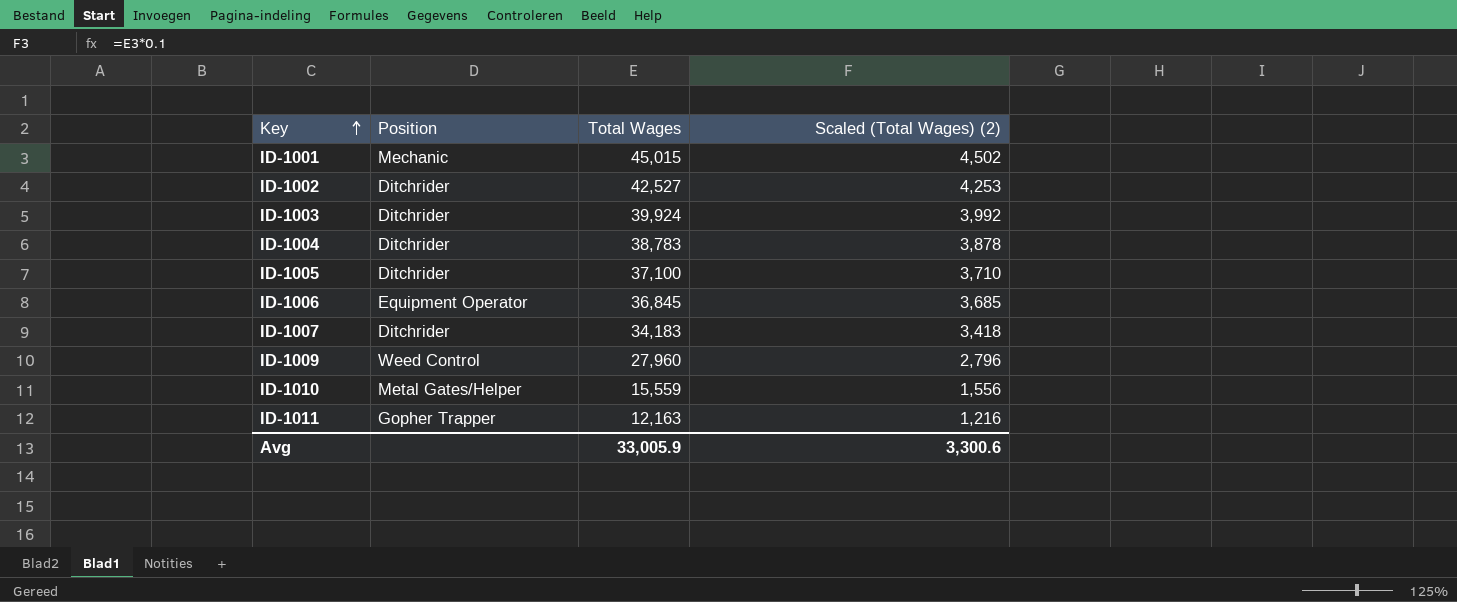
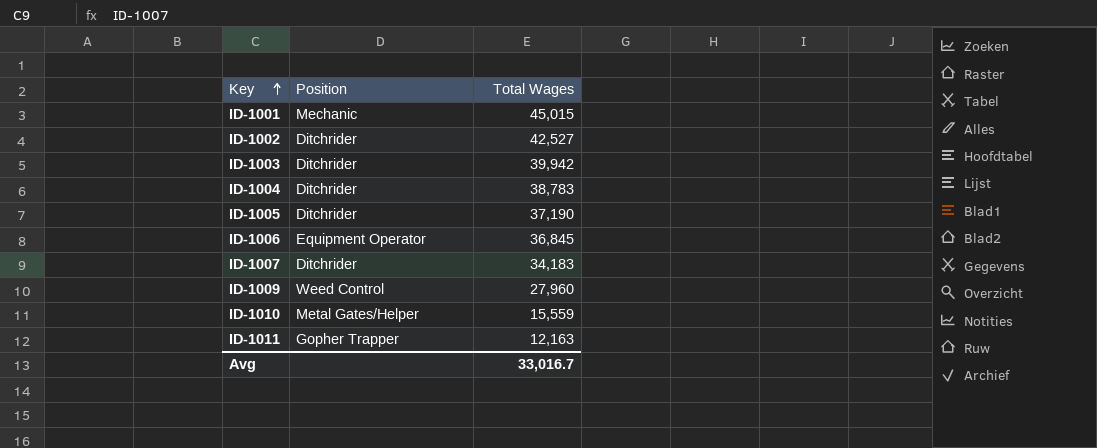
column Scaled (Total Wages) (2) | formula: [Total Wages] * 0.1 -> none
ID-1003 | Total Wages: 39,924 -> 39,942
ID-1005 | Total Wages: 37,100 -> 37,190
Avg | Total Wages: 33,005.9 -> 33,016.7

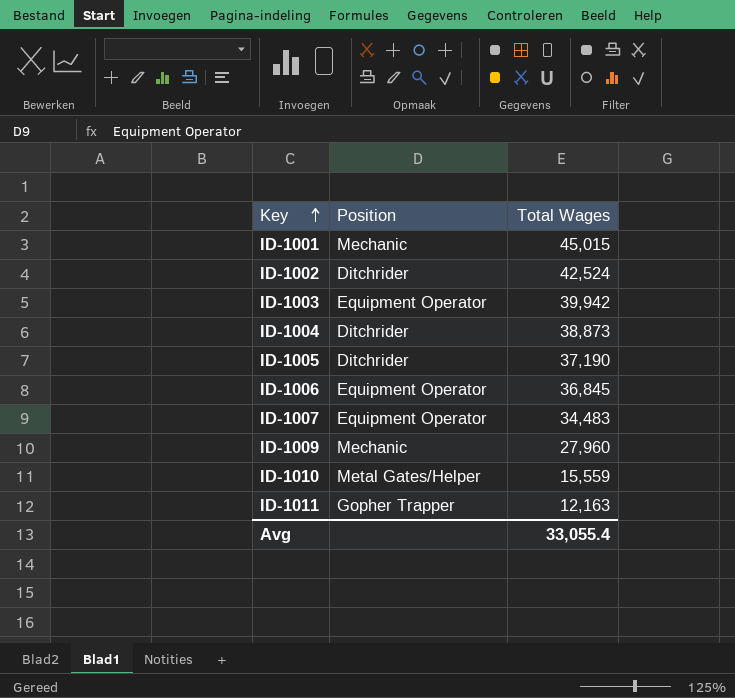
ID-1002 | Total Wages: 42,527 -> 42,524
ID-1003 | Position: Ditchrider -> Equipment Operator
ID-1004 | Total Wages: 38,783 -> 38,873
ID-1007 | Position: Ditchrider -> Equipment Operator
ID-1007 | Total Wages: 34,183 -> 34,483
ID-1009 | Position: Weed Control -> Mechanic
Avg | Total Wages: 33,016.7 -> 33,055.4

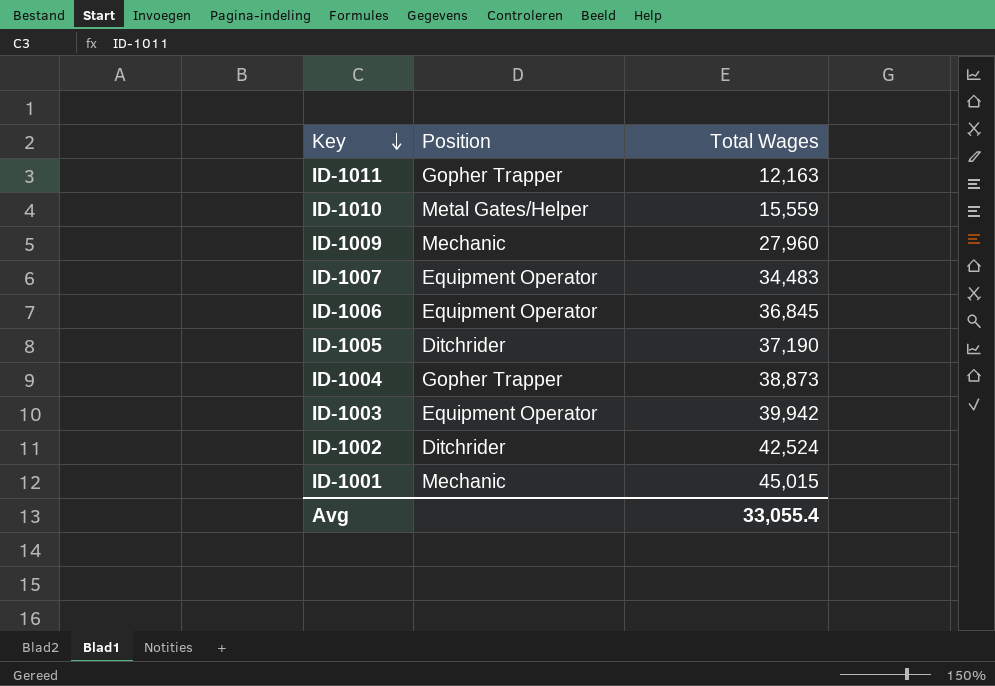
row order: Key ascending -> Key descending
ID-1004 | Position: Ditchrider -> Gopher Trapper

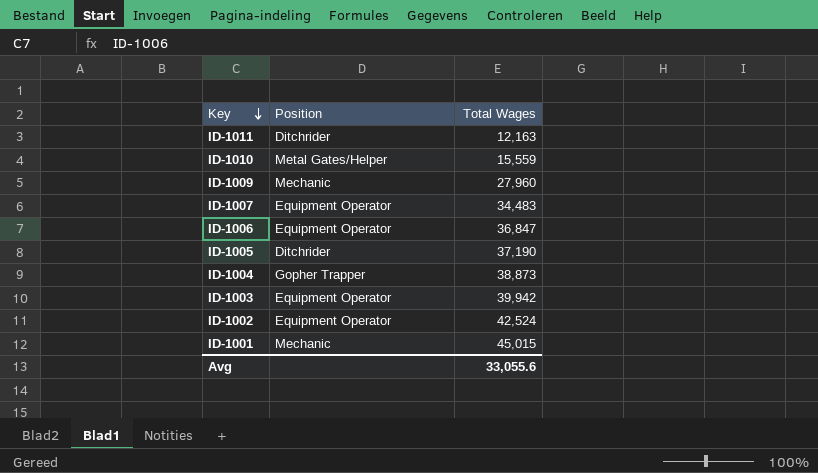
ID-1011 | Position: Gopher Trapper -> Ditchrider
ID-1006 | Total Wages: 36,845 -> 36,847
ID-1002 | Position: Ditchrider -> Equipment Operator
Avg | Total Wages: 33,055.4 -> 33,055.6

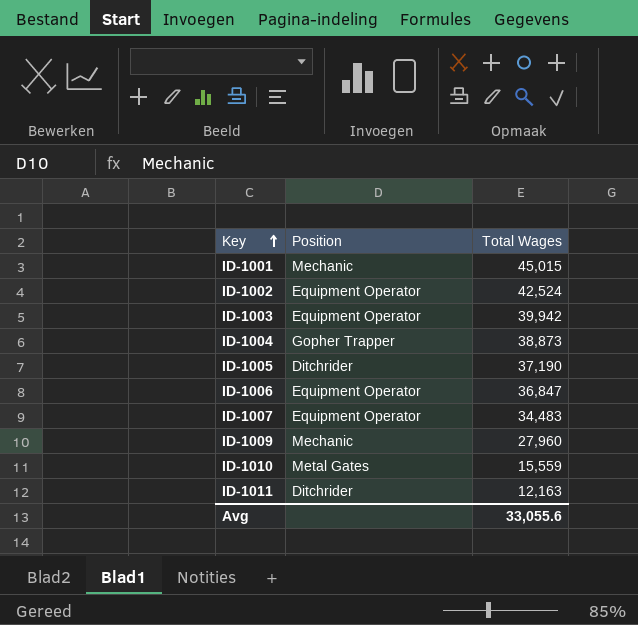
row order: Key descending -> Key ascending
ID-1010 | Position: Metal Gates/Helper -> Metal Gates

